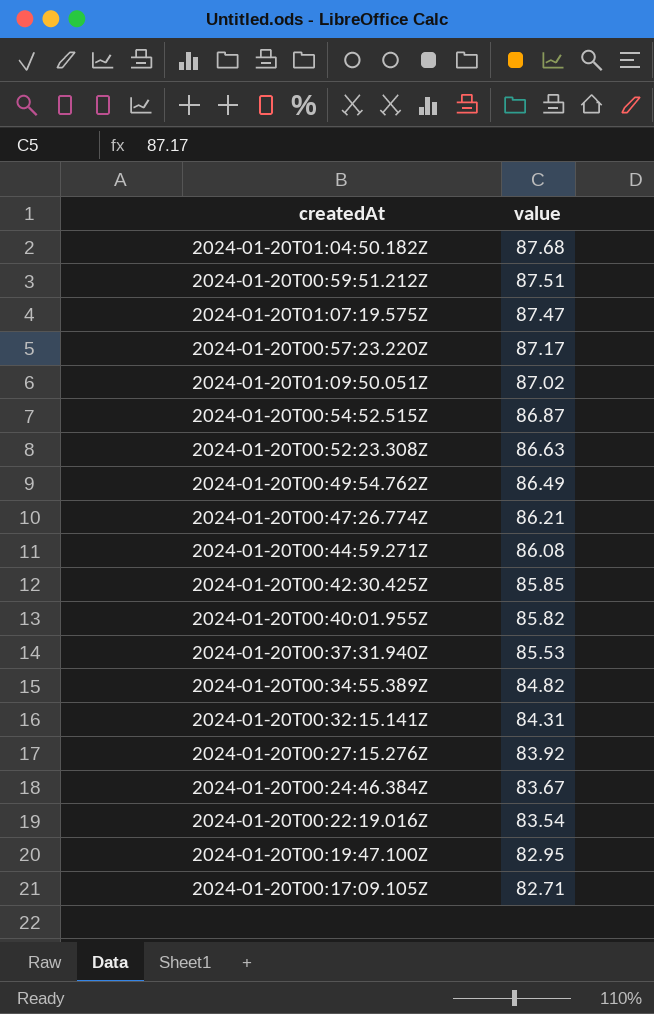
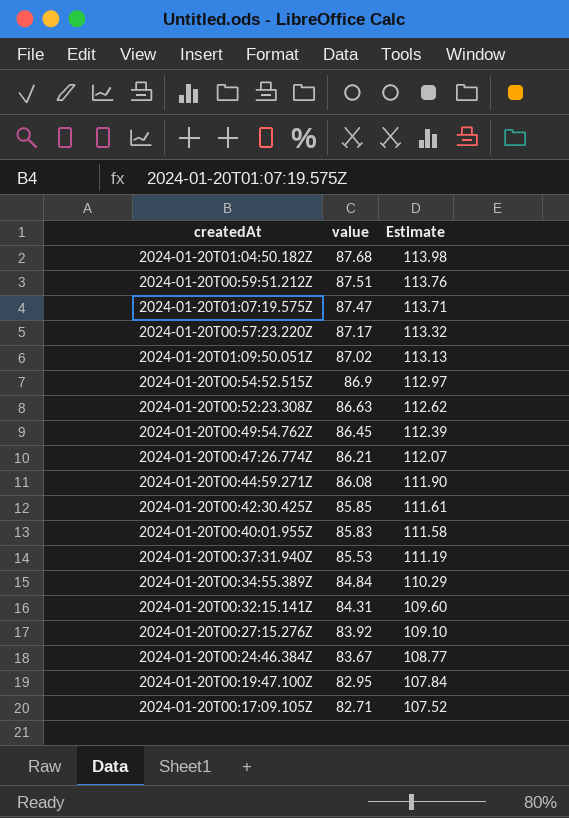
column Estimate | formula: none -> [value] * 1.3
row 2024-01-20T00:22:19.016Z: 83.54 -> none
2024-01-20T00:54:52.515Z | value: 86.87 -> 86.9
2024-01-20T00:49:54.762Z | value: 86.49 -> 86.45
2024-01-20T00:40:01.955Z | value: 85.82 -> 85.83
2024-01-20T00:34:55.389Z | value: 84.82 -> 84.84

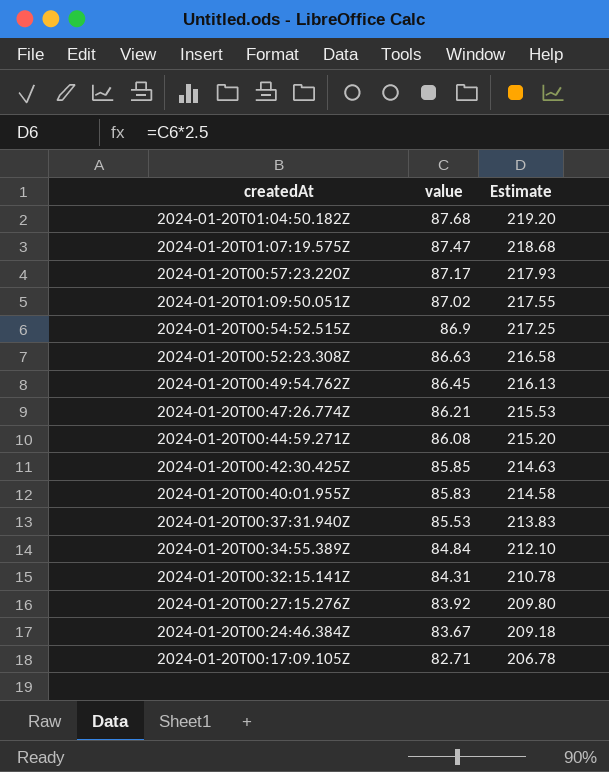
column Estimate | formula: [value] * 1.3 -> [value] * 2.5
row 2024-01-20T00:59:51.212Z: 87.51 | 113.76 -> none
row 2024-01-20T00:19:47.100Z: 82.95 | 107.84 -> none

